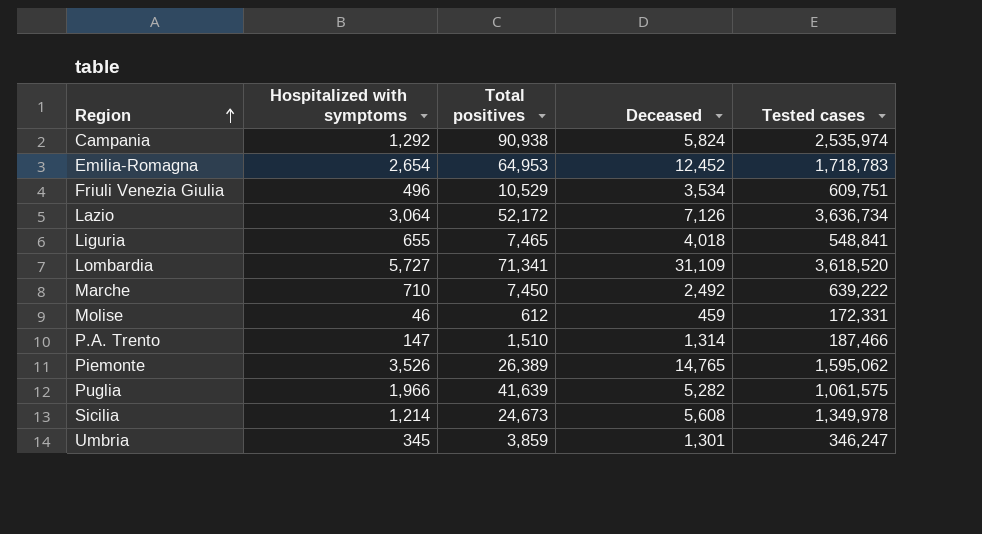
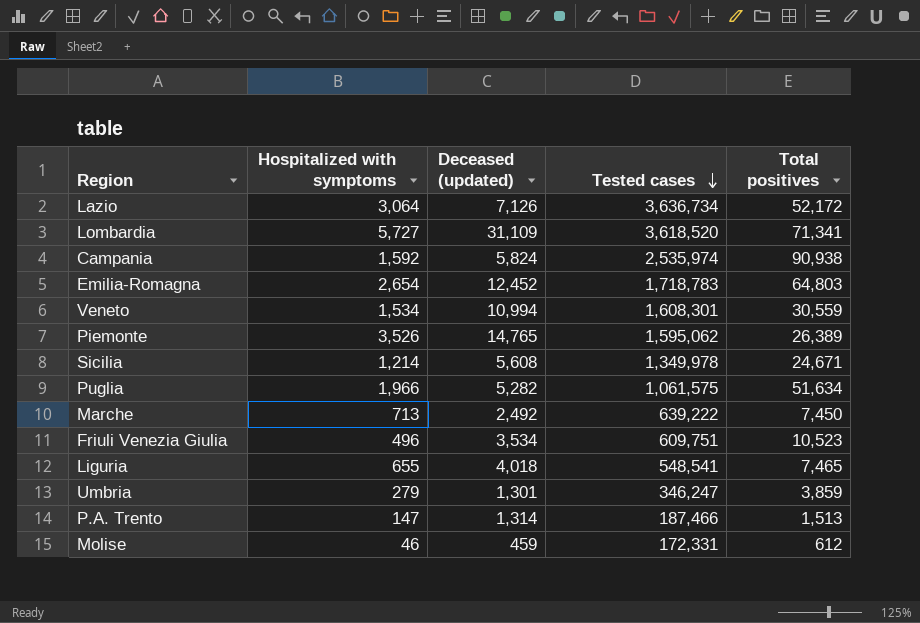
row order: Region ascending -> Tested cases descending
column name: Deceased -> Deceased (updated)
column Total positives | position: 3 -> 5
Campania | Hospitalized with symptoms: 1,292 -> 1,592
Emilia-Romagna | Total positives: 64,953 -> 64,803
row Veneto: none -> 1,534 | 10,994 | 1,608,301 | 30,559
Sicilia | Total positives: 24,673 -> 24,671
Puglia | Total positives: 41,639 -> 51,634
Marche | Hospitalized with symptoms: 710 -> 713
Friuli Venezia Giulia | Total positives: 10,529 -> 10,523
Liguria | Tested cases: 548,841 -> 548,541
Umbria | Hospitalized with symptoms: 345 -> 279
P.A. Trento | Total positives: 1,510 -> 1,513

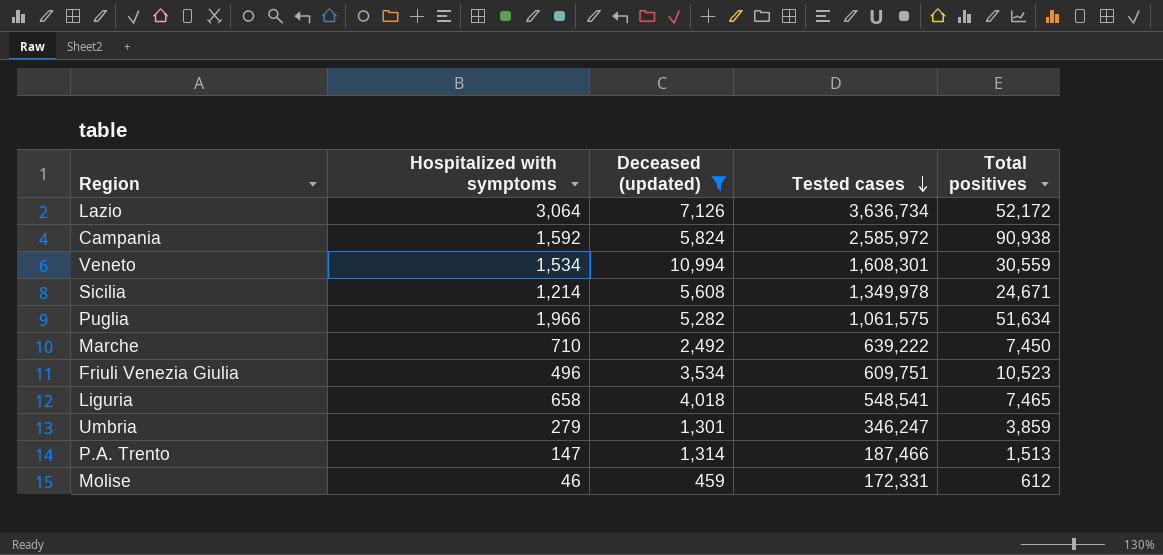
filter: none -> Deceased (updated) <= 10,994
Campania | Tested cases: 2,535,974 -> 2,585,972
Marche | Hospitalized with symptoms: 713 -> 710
Liguria | Hospitalized with symptoms: 655 -> 658

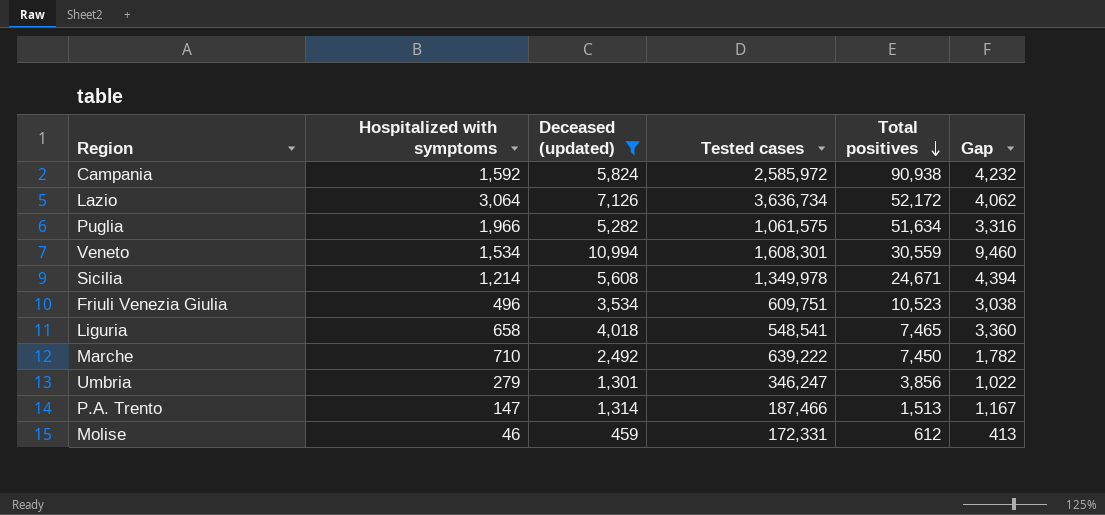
row order: Tested cases descending -> Total positives descending
column Gap | formula: none -> [Deceased (updated)] - [Hospitalized with symptoms]
Umbria | Total positives: 3,859 -> 3,856

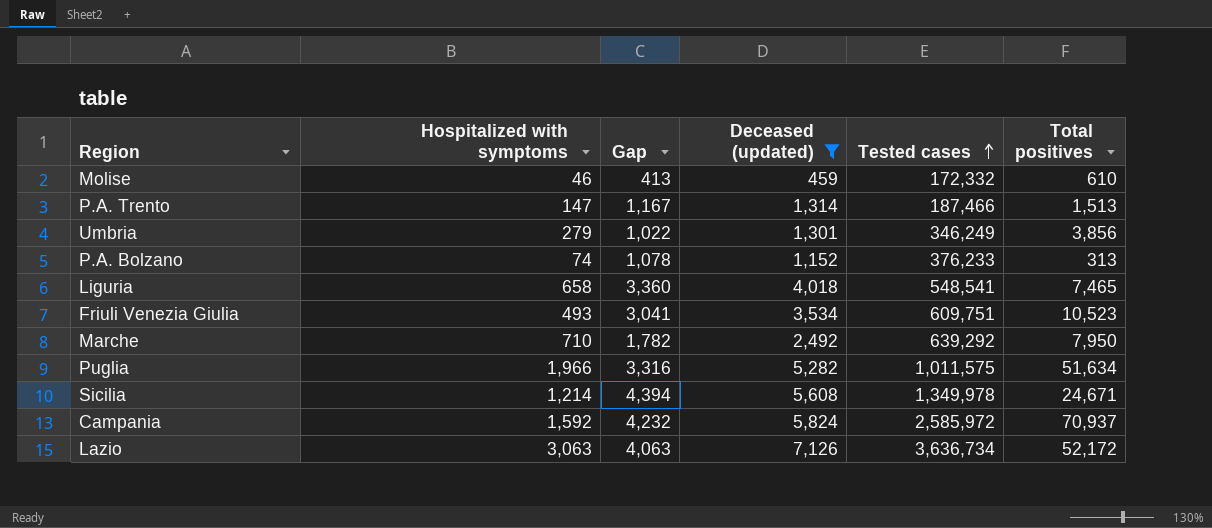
row order: Total positives descending -> Tested cases ascending
column Gap | position: 6 -> 3
row Veneto: 1,534 | 10,994 | 1,608,301 | 30,559 | 9,460 -> none
Molise | Tested cases: 172,331 -> 172,332
Molise | Total positives: 612 -> 610
Umbria | Tested cases: 346,247 -> 346,249
row P.A. Bolzano: none -> 74 | 1,078 | 1,152 | 376,233 | 313
Friuli Venezia Giulia | Hospitalized with symptoms: 496 -> 493
Friuli Venezia Giulia | Gap: 3,038 -> 3,041
Marche | Tested cases: 639,222 -> 639,292
Marche | Total positives: 7,450 -> 7,950
Puglia | Tested cases: 1,061,575 -> 1,011,575
Campania | Total positives: 90,938 -> 70,937
Lazio | Hospitalized with symptoms: 3,064 -> 3,063
Lazio | Gap: 4,062 -> 4,063

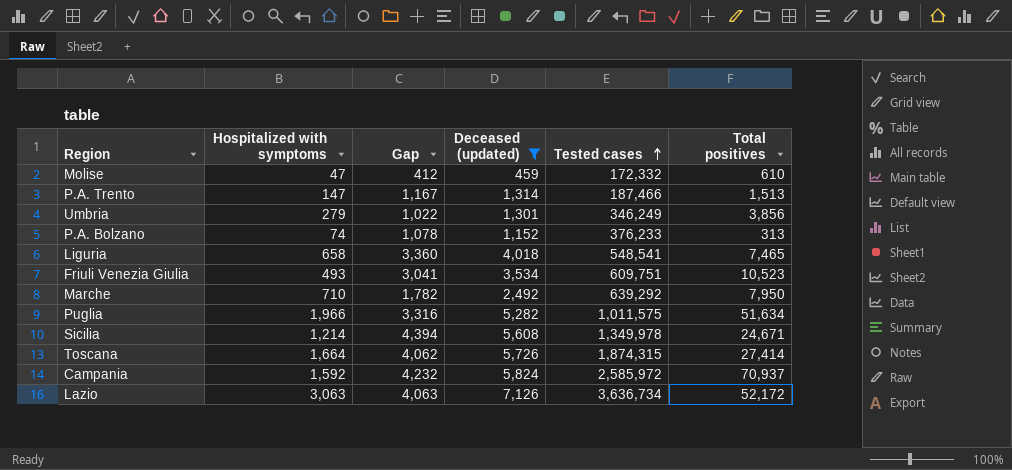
Molise | Hospitalized with symptoms: 46 -> 47
Molise | Gap: 413 -> 412
row Toscana: none -> 1,664 | 4,062 | 5,726 | 1,874,315 | 27,414

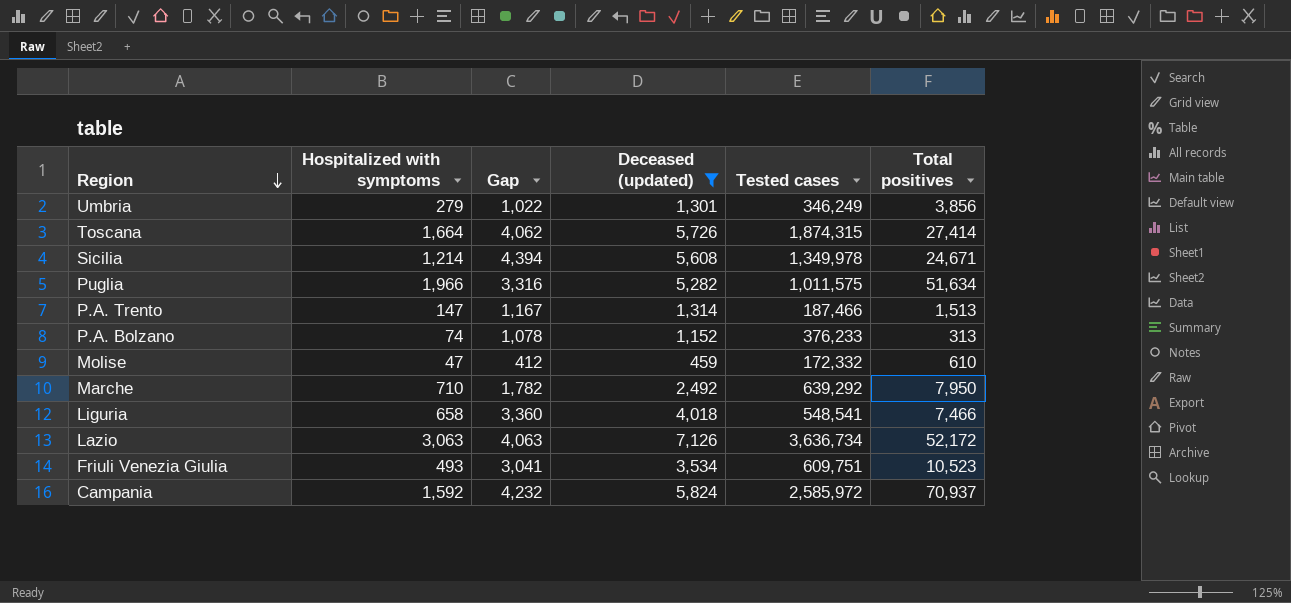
row order: Tested cases ascending -> Region descending
Liguria | Total positives: 7,465 -> 7,466

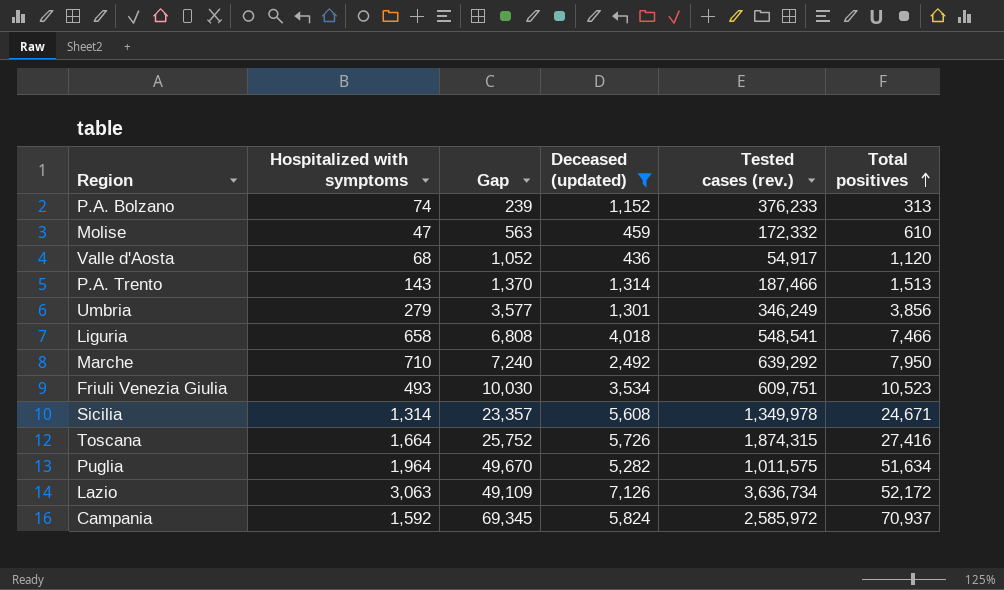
row order: Region descending -> Total positives ascending
column Gap | formula: [Deceased (updated)] - [Hospitalized with symptoms] -> [Total positives] - [Hospitalized with symptoms]
column name: Tested cases -> Tested cases (rev.)
row Valle d'Aosta: none -> 68 | 1,052 | 436 | 54,917 | 1,120
P.A. Trento | Hospitalized with symptoms: 147 -> 143
Sicilia | Hospitalized with symptoms: 1,214 -> 1,314
Toscana | Total positives: 27,414 -> 27,416
Puglia | Hospitalized with symptoms: 1,966 -> 1,964

